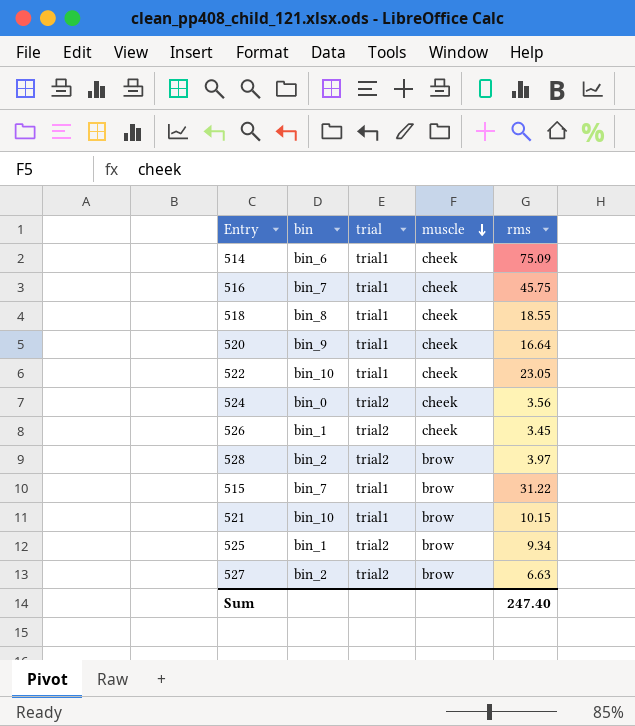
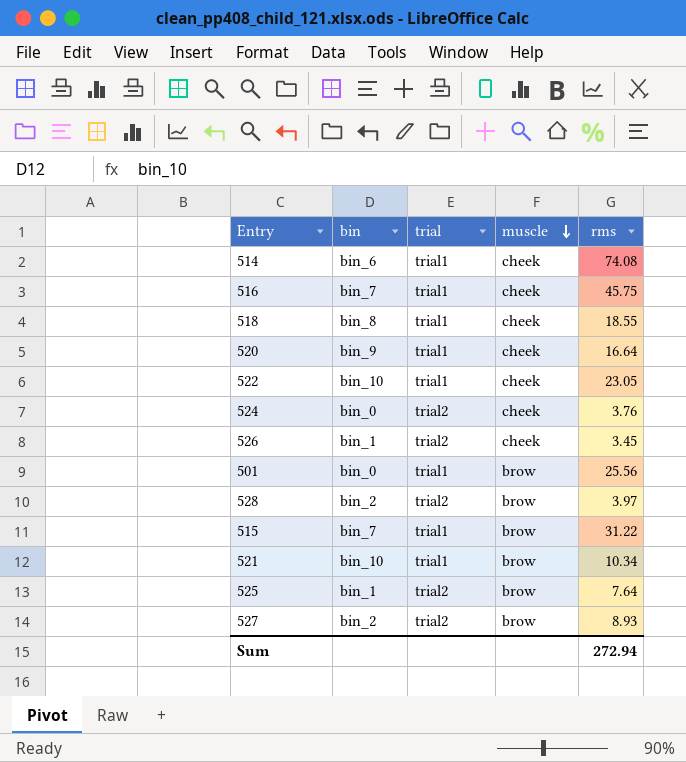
514 | rms: 75.09 -> 74.08
524 | rms: 3.56 -> 3.76
row 501: none -> bin_0 | trial1 | brow | 25.56
521 | rms: 10.15 -> 10.34
525 | rms: 9.34 -> 7.64
527 | rms: 6.63 -> 8.93
Sum | rms: 247.40 -> 272.94

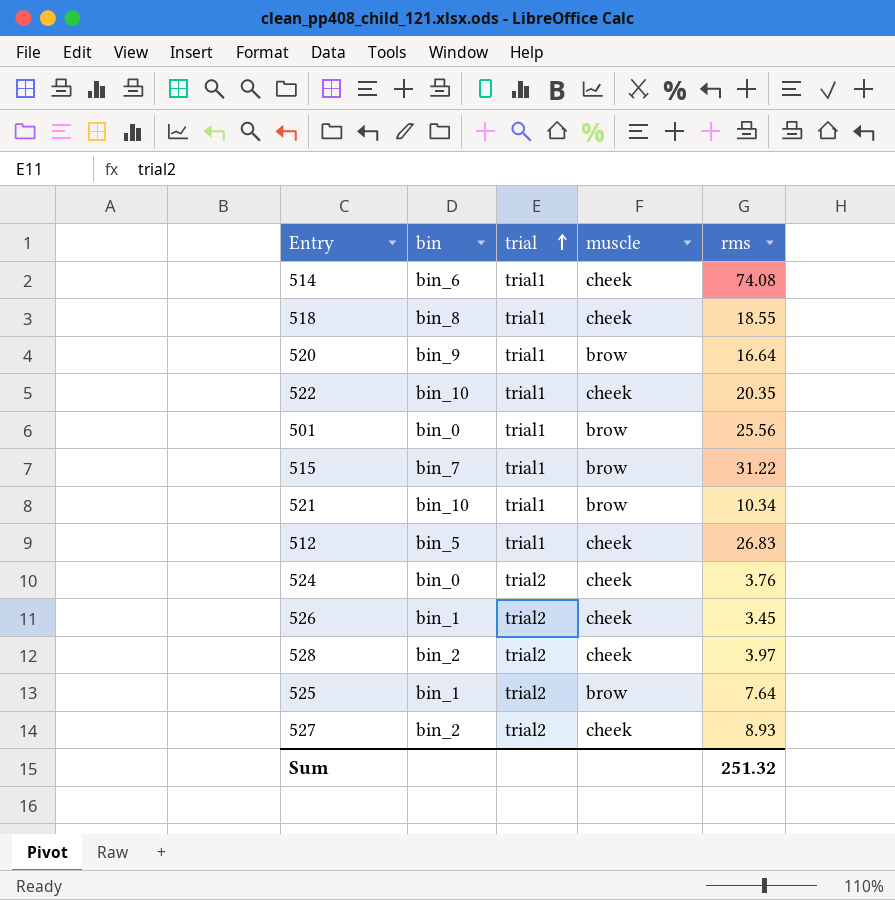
row order: muscle descending -> trial ascending
row 516: bin_7 | trial1 | cheek | 45.75 -> none
520 | muscle: cheek -> brow
522 | rms: 23.05 -> 20.35
row 512: none -> bin_5 | trial1 | cheek | 26.83
528 | muscle: brow -> cheek
527 | muscle: brow -> cheek
Sum | rms: 272.94 -> 251.32

